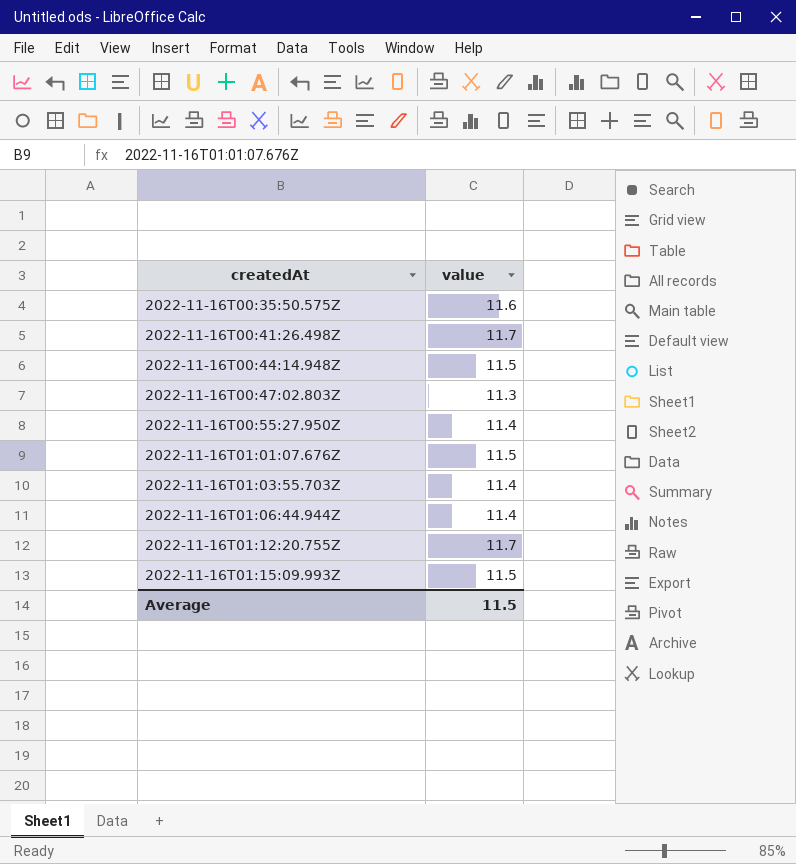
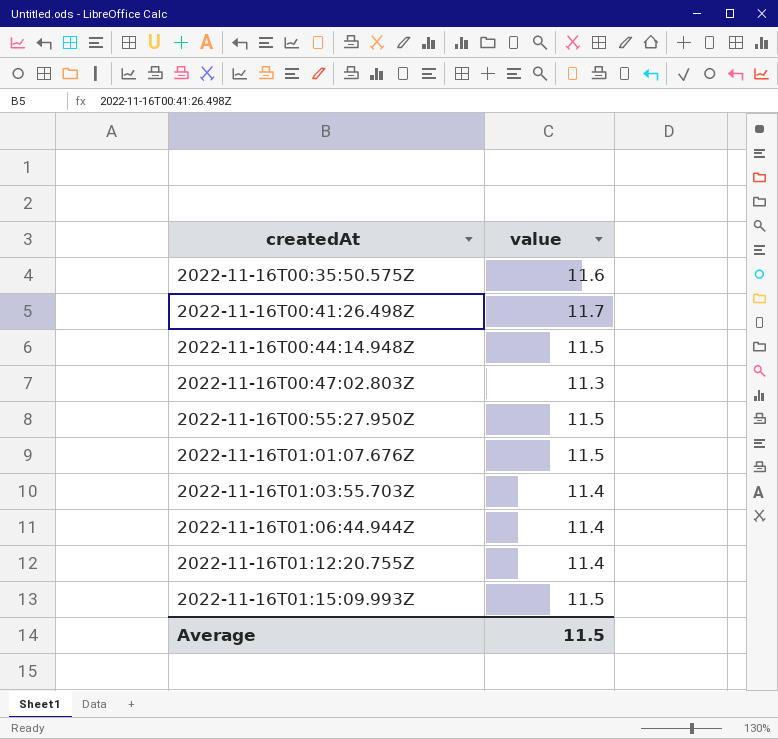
2022-11-16T00:55:27.950Z | value: 11.4 -> 11.5
2022-11-16T01:12:20.755Z | value: 11.7 -> 11.4

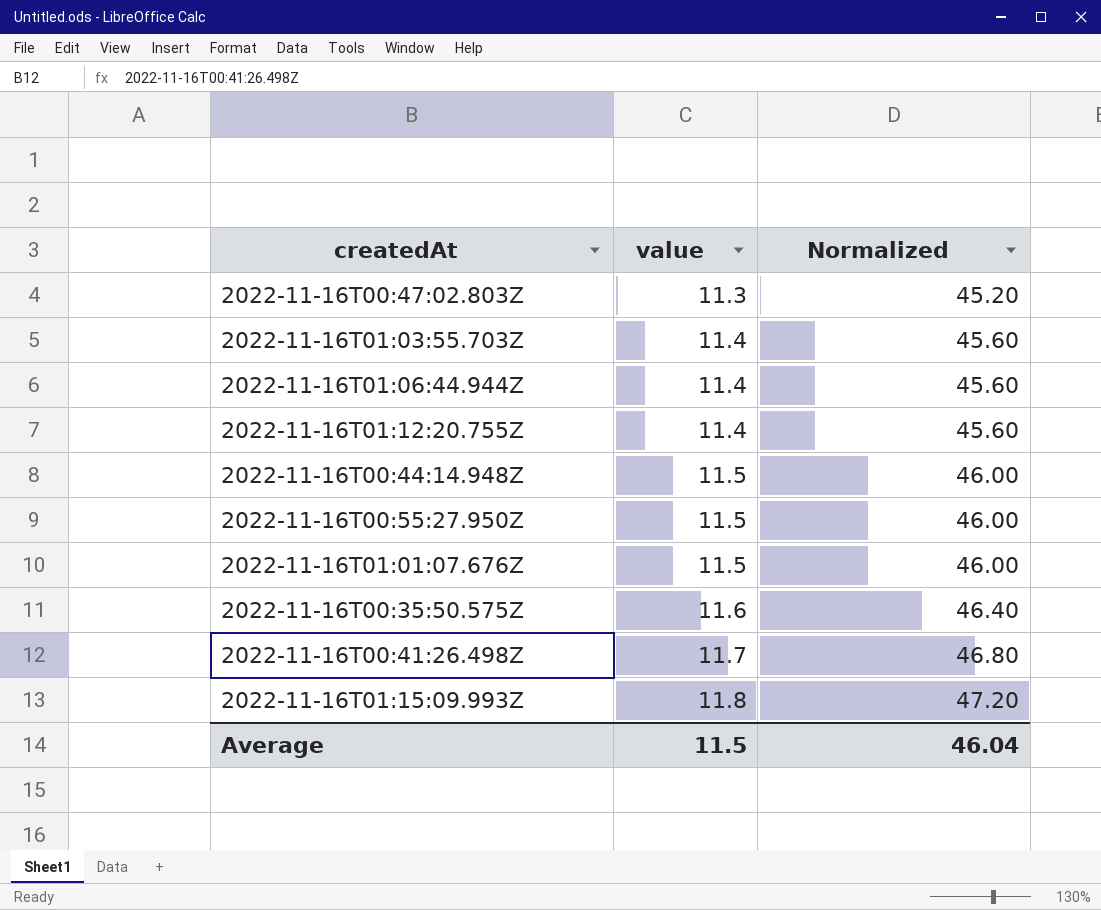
row order: createdAt ascending -> value ascending
column Normalized | formula: none -> [value] * 4
2022-11-16T01:15:09.993Z | value: 11.5 -> 11.8

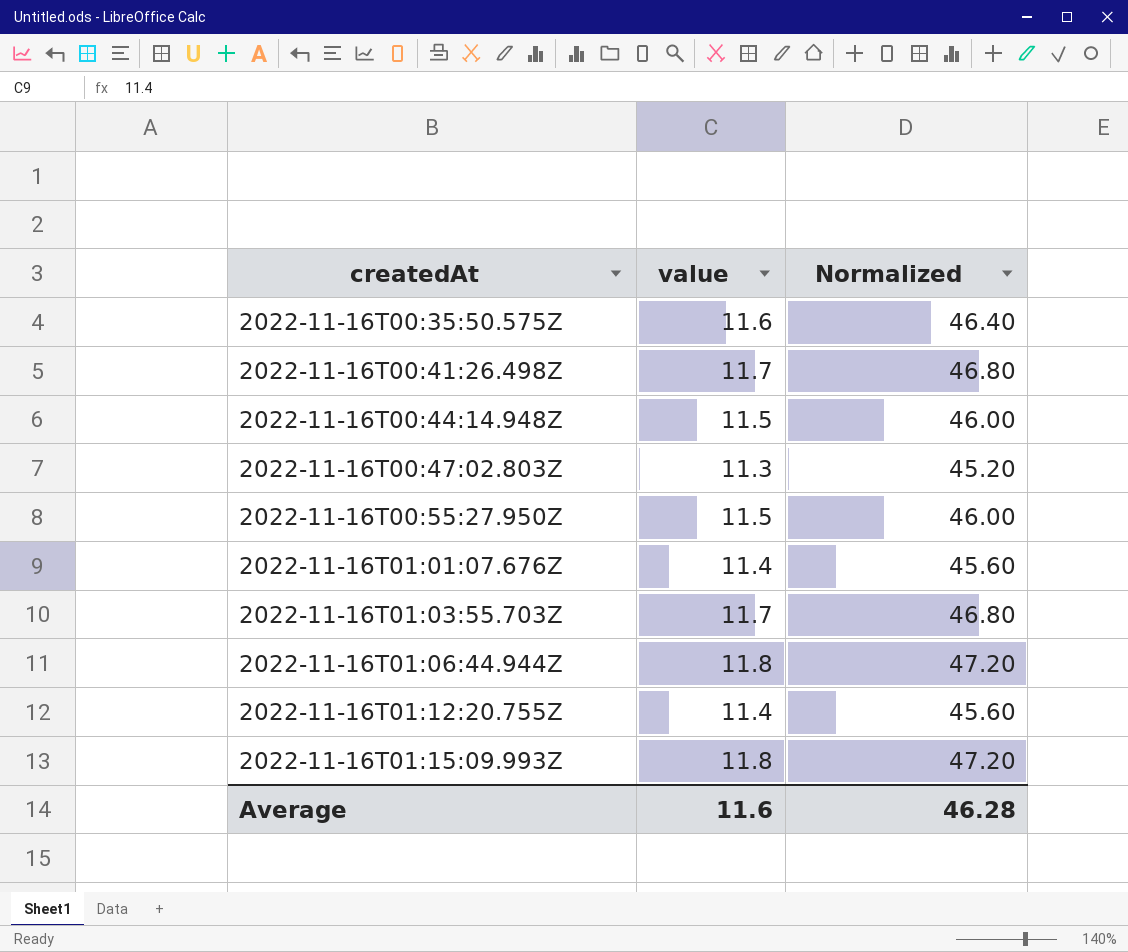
row order: value ascending -> createdAt ascending
2022-11-16T01:01:07.676Z | value: 11.5 -> 11.4
2022-11-16T01:01:07.676Z | Normalized: 46.00 -> 45.60
2022-11-16T01:03:55.703Z | value: 11.4 -> 11.7
2022-11-16T01:03:55.703Z | Normalized: 45.60 -> 46.80
2022-11-16T01:06:44.944Z | value: 11.4 -> 11.8
2022-11-16T01:06:44.944Z | Normalized: 45.60 -> 47.20
Average | value: 11.5 -> 11.6
Average | Normalized: 46.04 -> 46.28

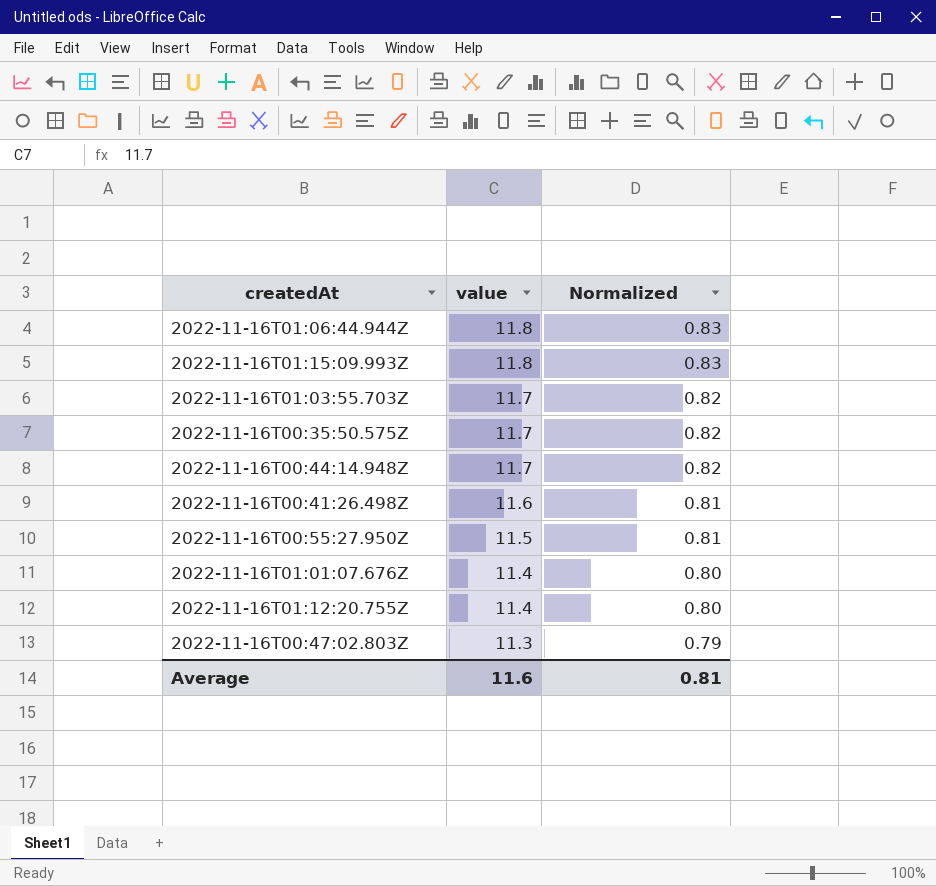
row order: createdAt ascending -> value descending
column Normalized | formula: [value] * 4 -> [value] * 0.07
2022-11-16T00:35:50.575Z | value: 11.6 -> 11.7
2022-11-16T00:44:14.948Z | value: 11.5 -> 11.7
2022-11-16T00:41:26.498Z | value: 11.7 -> 11.6
Average | Normalized: 46.28 -> 0.81

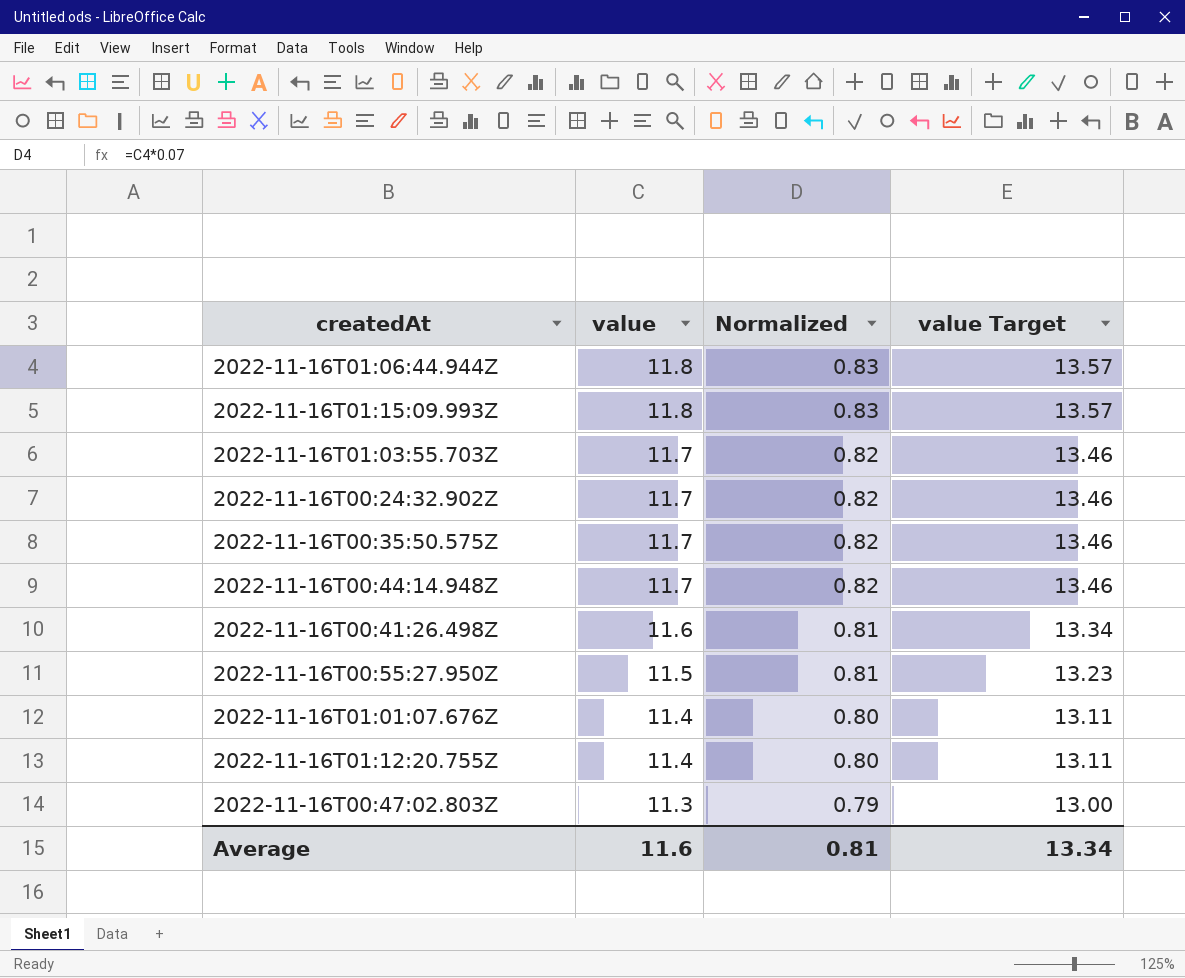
column value Target | formula: none -> [value] * 1.15
row 2022-11-16T00:24:32.902Z: none -> 11.7 | 0.82 | 13.46

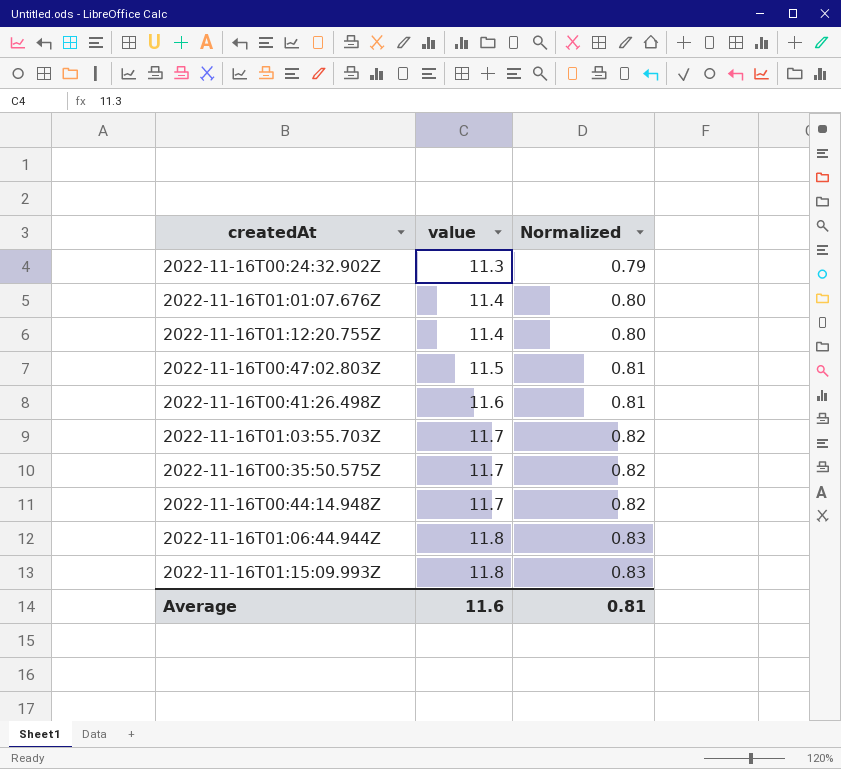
row order: value descending -> value ascending
column value Target | formula: [value] * 1.15 -> none
row 2022-11-16T00:55:27.950Z: 11.5 | 0.81 | 13.23 -> none
2022-11-16T00:24:32.902Z | value: 11.7 -> 11.3
2022-11-16T00:24:32.902Z | Normalized: 0.82 -> 0.79
2022-11-16T00:47:02.803Z | value: 11.3 -> 11.5
2022-11-16T00:47:02.803Z | Normalized: 0.79 -> 0.81

